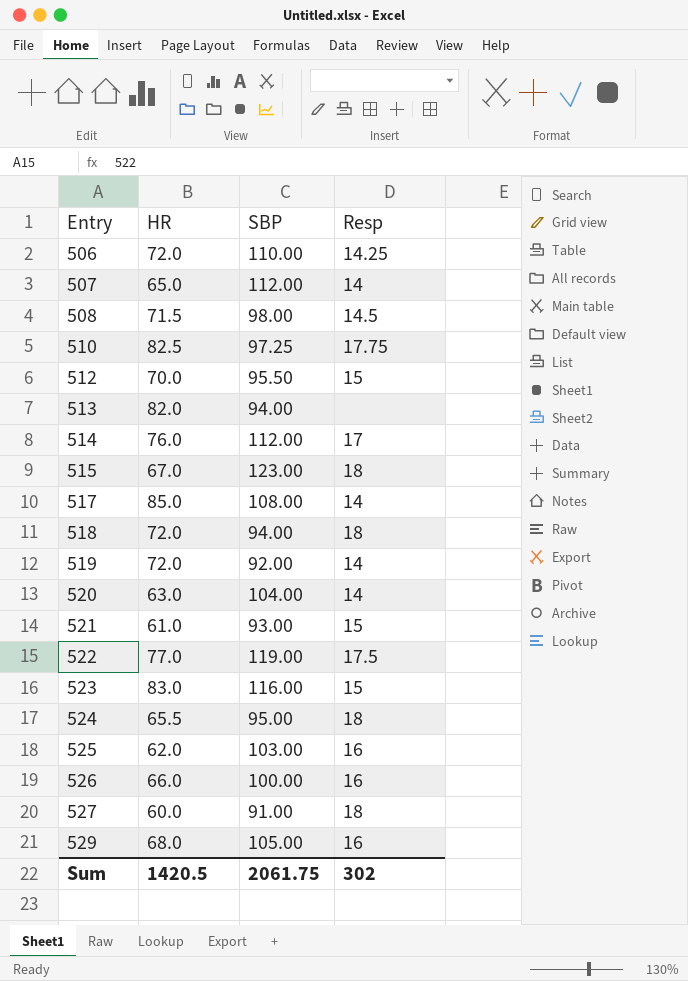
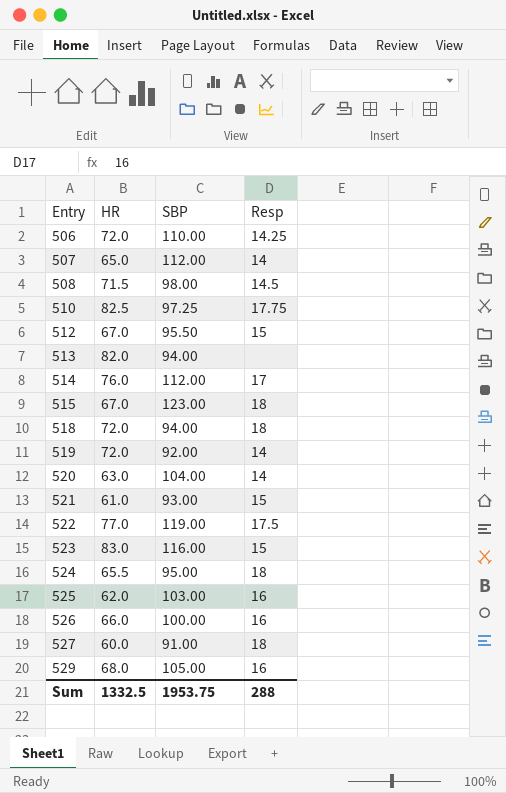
row 517: 85.0 | 108.00 | 14 -> none
512 | HR: 70.0 -> 67.0
Sum | HR: 1420.5 -> 1332.5
Sum | SBP: 2061.75 -> 1953.75
Sum | Resp: 302 -> 288

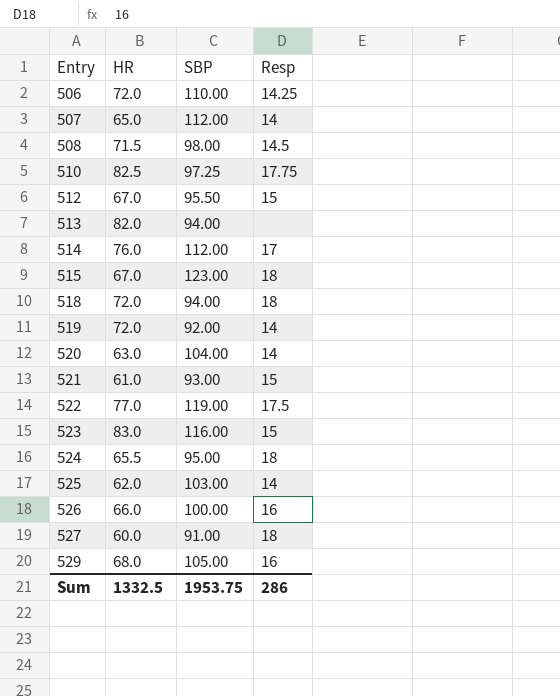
525 | Resp: 16 -> 14
Sum | Resp: 288 -> 286

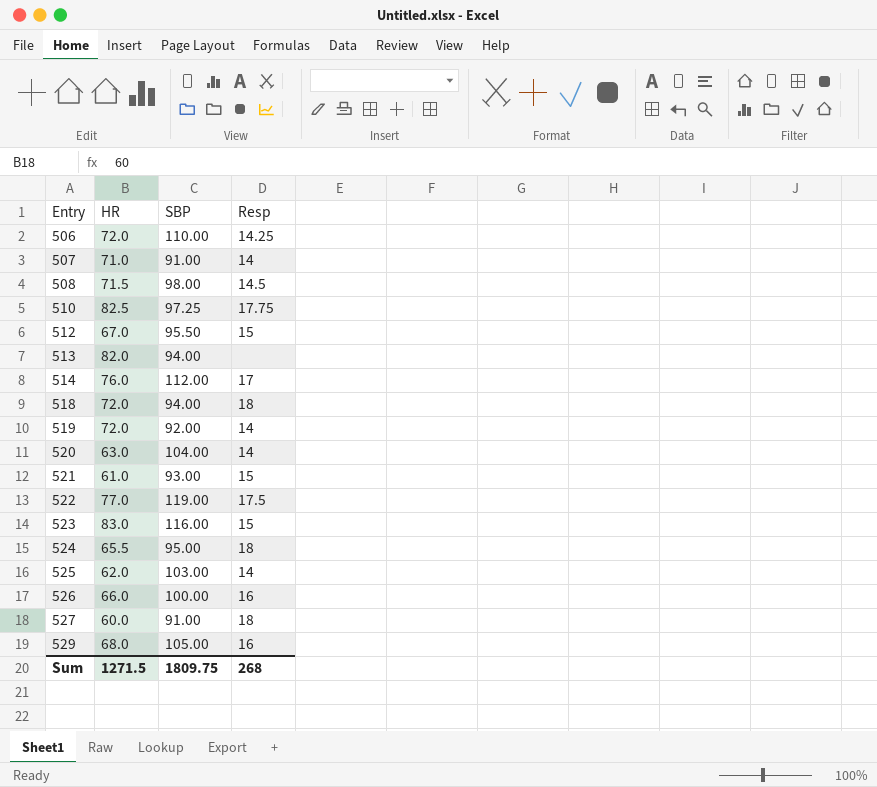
row 515: 67.0 | 123.00 | 18 -> none
507 | HR: 65.0 -> 71.0
507 | SBP: 112.00 -> 91.00
Sum | HR: 1332.5 -> 1271.5
Sum | SBP: 1953.75 -> 1809.75
Sum | Resp: 286 -> 268

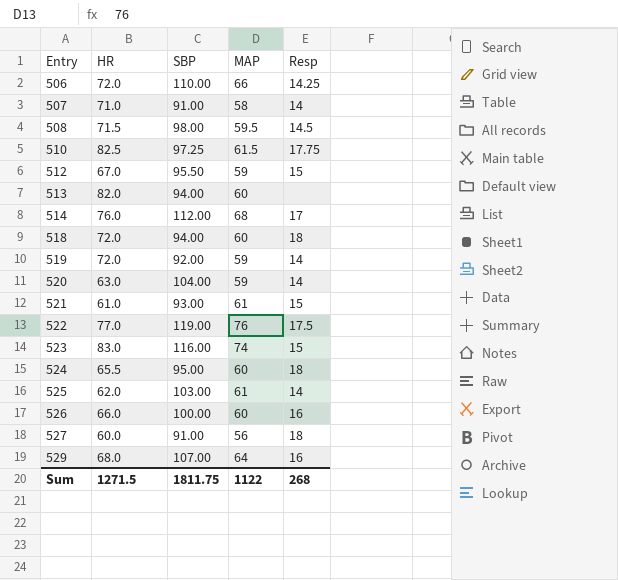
column MAP | position: none -> 4
529 | SBP: 105.00 -> 107.00
Sum | SBP: 1809.75 -> 1811.75

